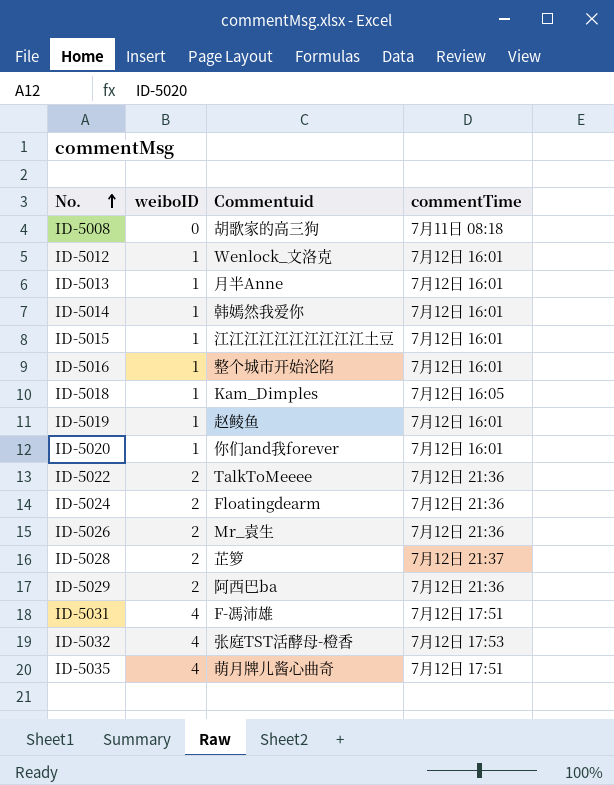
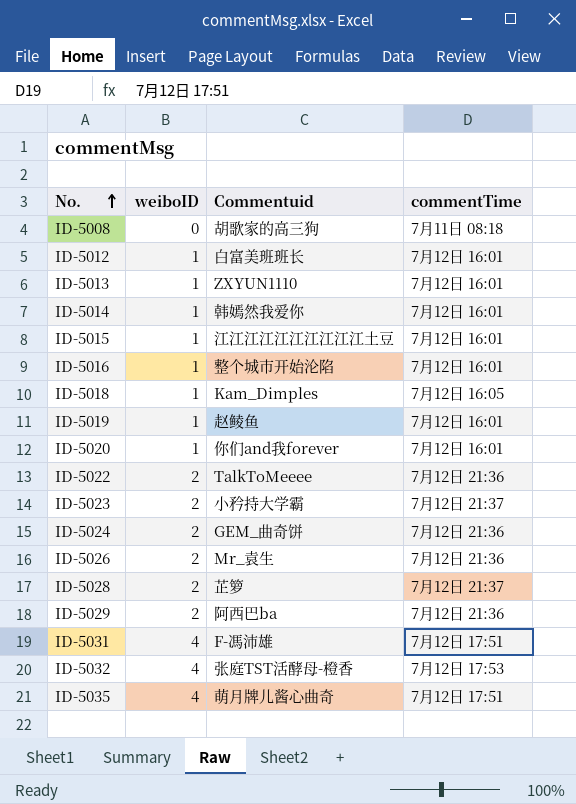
ID-5012 | Commentuid: Wenlock_文洛克 -> 白富美班班长
ID-5013 | Commentuid: 月半Anne -> ZXYUN1110
row ID-5023: none -> 2 | 小矜持大学霸 | 7月12日 21:37
ID-5024 | Commentuid: Floatingdearm -> GEM_曲奇饼

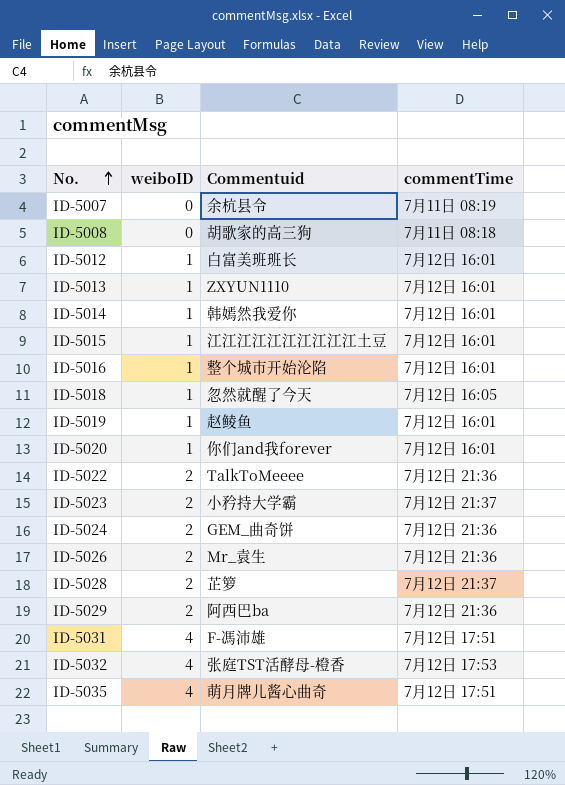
row ID-5007: none -> 0 | 余杭县令 | 7月11日 08:19
ID-5018 | Commentuid: Kam_Dimples -> 忽然就醒了今天

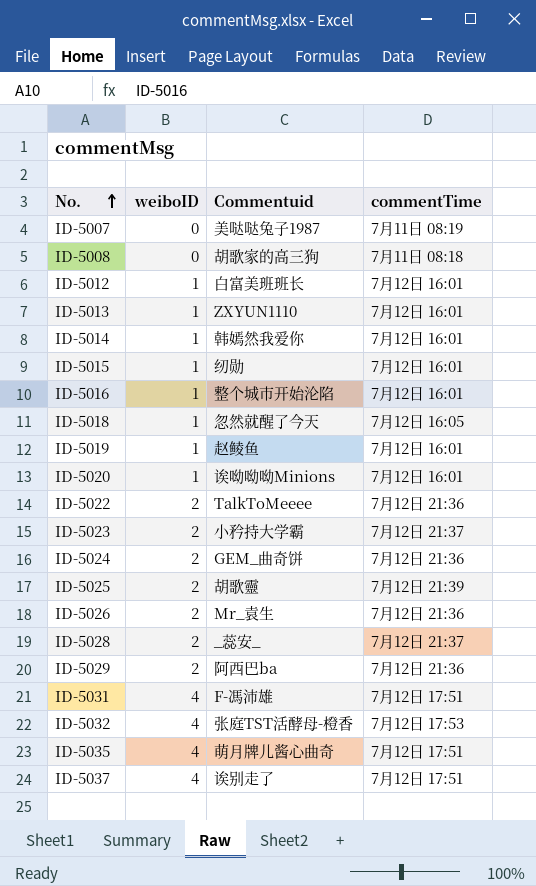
ID-5007 | Commentuid: 余杭县令 -> 美哒哒兔子1987
ID-5015 | Commentuid: 江江江江江江江江江江土豆 -> 纫勋
ID-5020 | Commentuid: 你们and我forever -> 诶呦呦呦Minions
row ID-5025: none -> 2 | 胡歌靈 | 7月12日 21:39
ID-5028 | Commentuid: 芷箩 -> _蕊安_
row ID-5037: none -> 4 | 诶别走了 | 7月12日 17:51

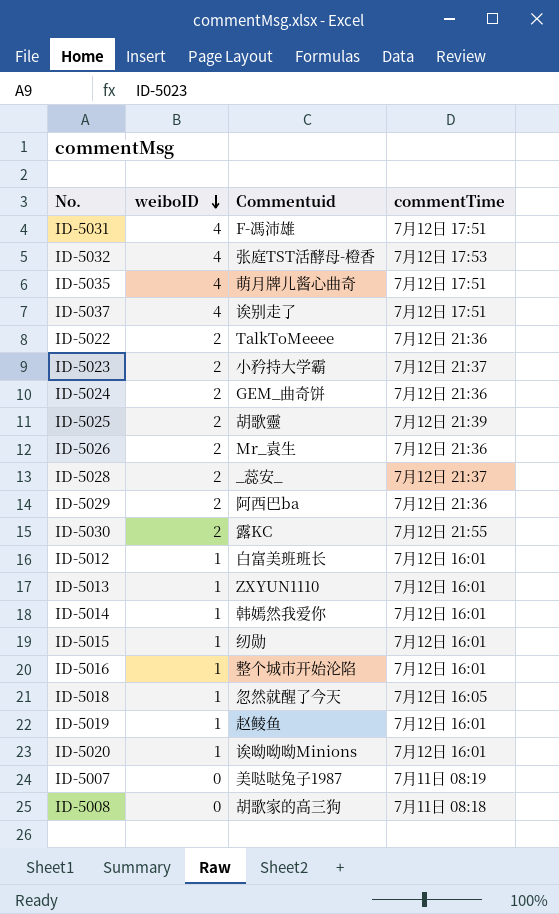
row order: No. ascending -> weiboID descending
row ID-5030: none -> 2 | 露KC | 7月12日 21:55

